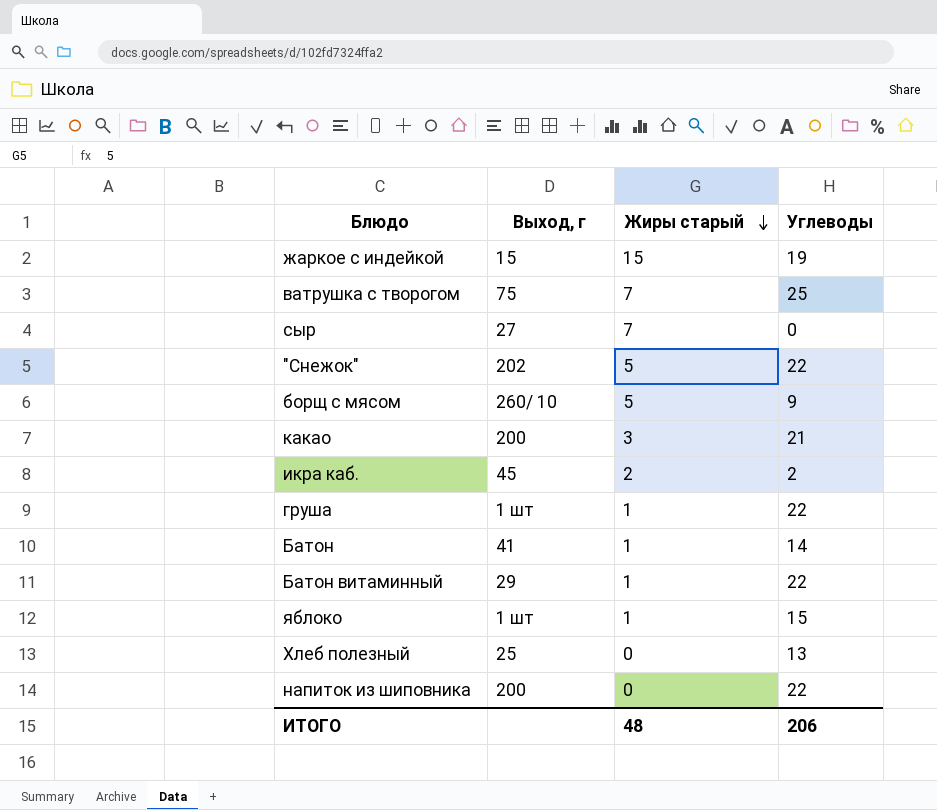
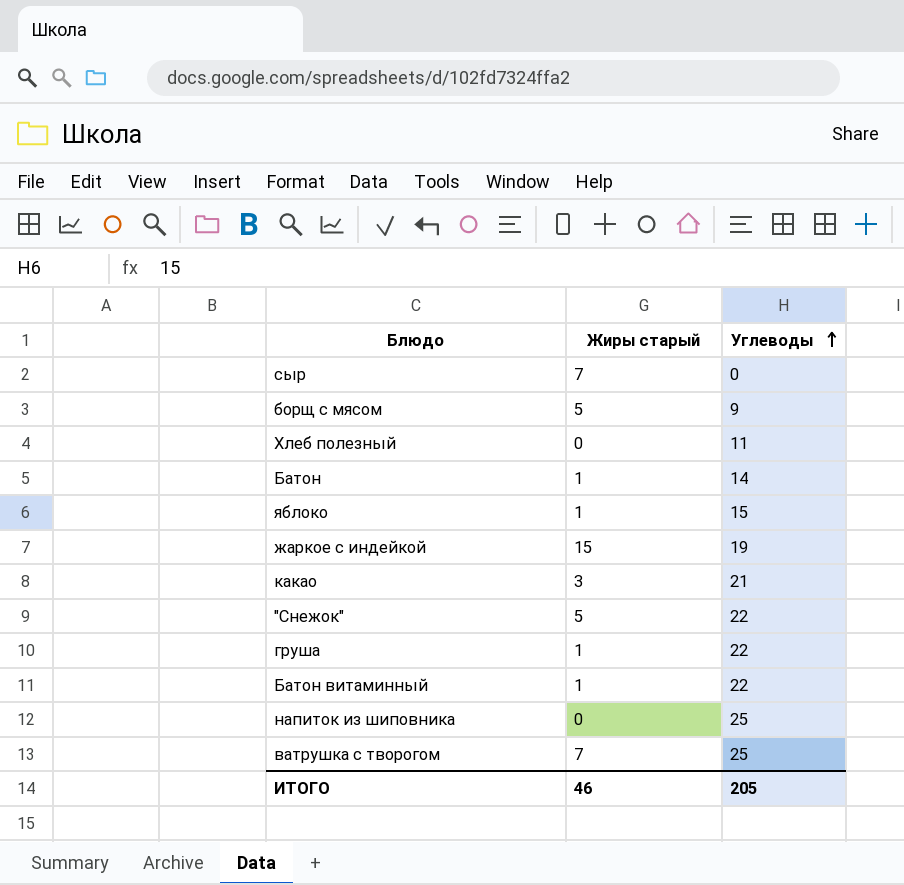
row order: Жиры старый descending -> Углеводы ascending
column Выход, г | position: 2 -> none
row икра каб.: 45 | 2 | 2 -> none
Хлеб полезный | Углеводы: 13 -> 11
напиток из шиповника | Углеводы: 22 -> 25
ИТОГО | Жиры старый: 48 -> 46
ИТОГО | Углеводы: 206 -> 205

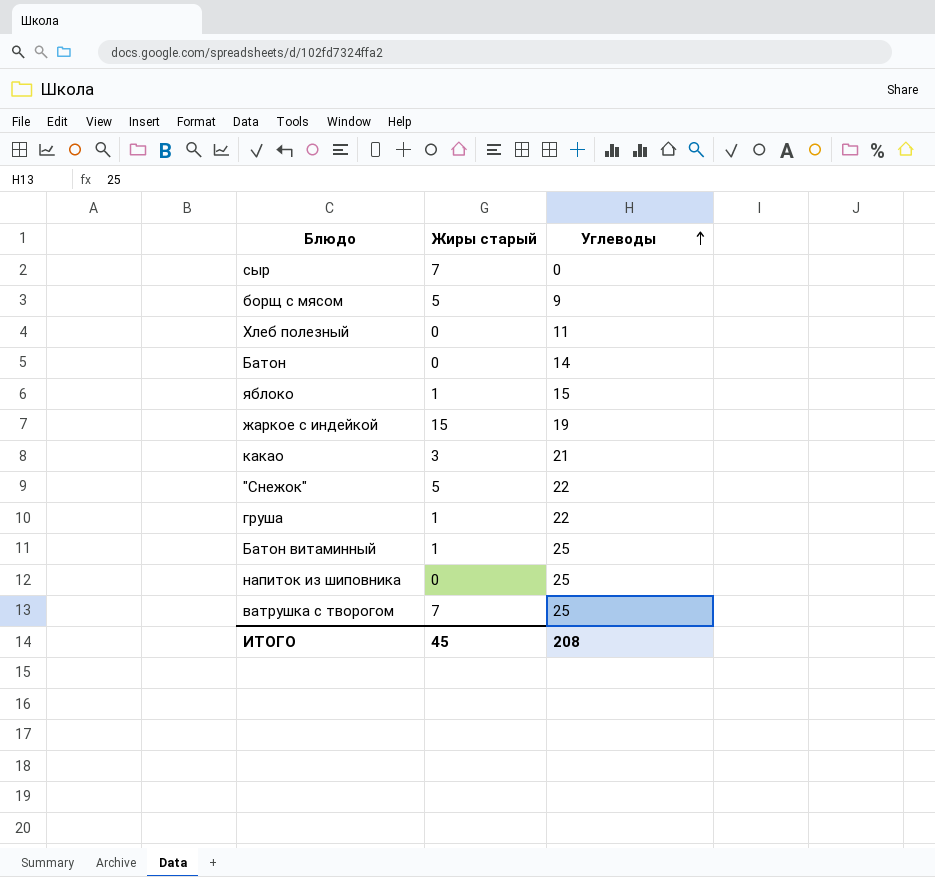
Батон | Жиры старый: 1 -> 0
Батон витаминный | Углеводы: 22 -> 25
ИТОГО | Жиры старый: 46 -> 45
ИТОГО | Углеводы: 205 -> 208

